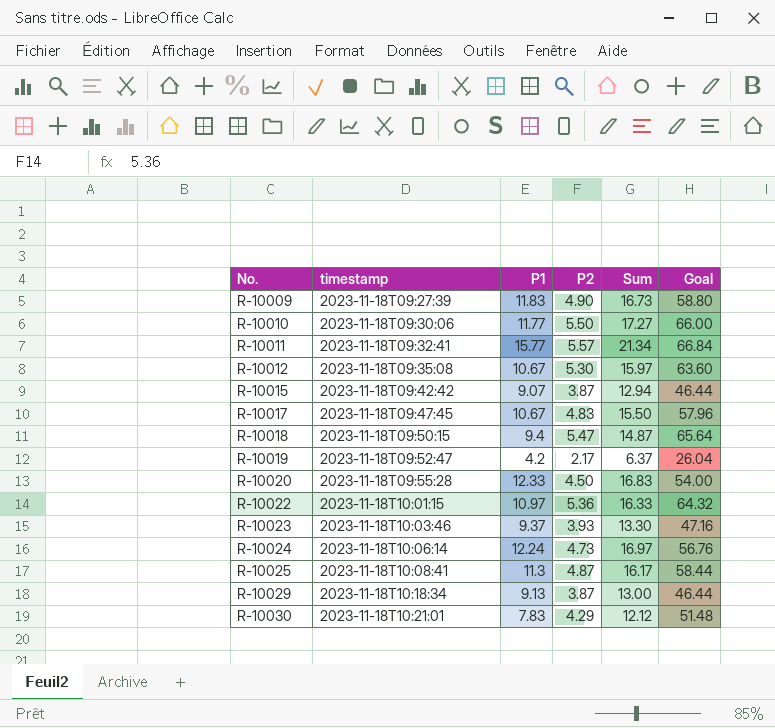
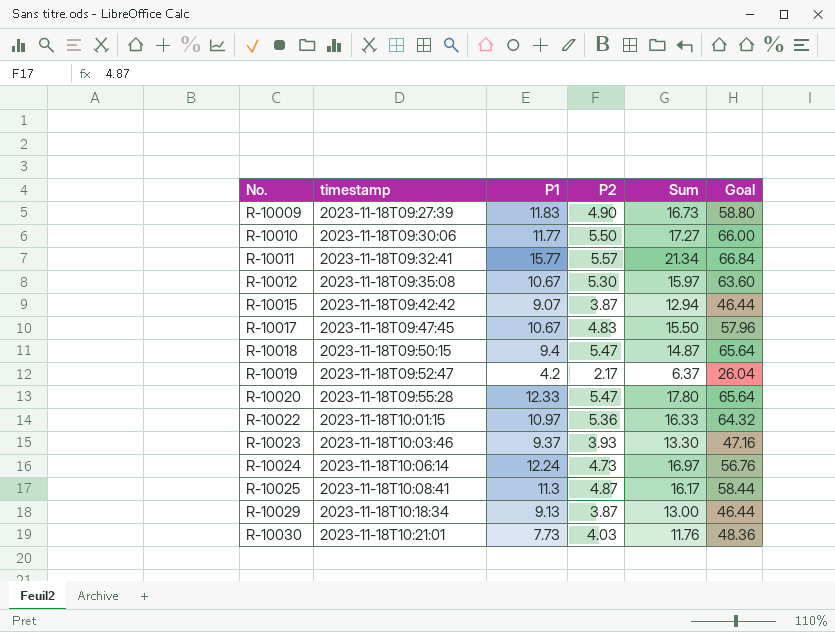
R-10020 | P2: 4.50 -> 5.47
R-10020 | Sum: 16.83 -> 17.80
R-10020 | Goal: 54.00 -> 65.64
R-10030 | P1: 7.83 -> 7.73
R-10030 | P2: 4.29 -> 4.03
R-10030 | Sum: 12.12 -> 11.76
R-10030 | Goal: 51.48 -> 48.36

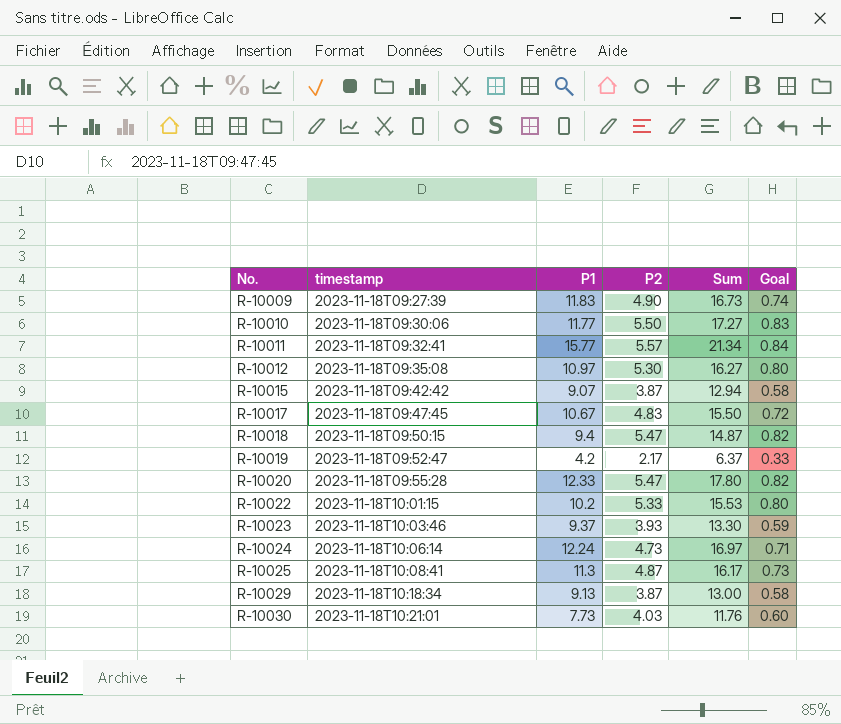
column Goal | formula: [P2] * 12 -> [P2] * 0.15
R-10012 | P1: 10.67 -> 10.97
R-10012 | Sum: 15.97 -> 16.27
R-10022 | P1: 10.97 -> 10.2
R-10022 | P2: 5.36 -> 5.33
R-10022 | Sum: 16.33 -> 15.53

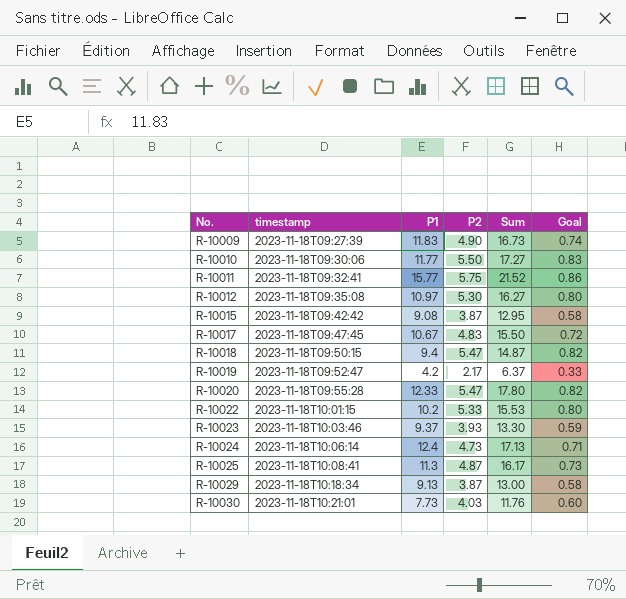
R-10011 | P2: 5.57 -> 5.75
R-10011 | Sum: 21.34 -> 21.52
R-10011 | Goal: 0.84 -> 0.86
R-10015 | P1: 9.07 -> 9.08
R-10015 | Sum: 12.94 -> 12.95
R-10024 | P1: 12.24 -> 12.4
R-10024 | Sum: 16.97 -> 17.13

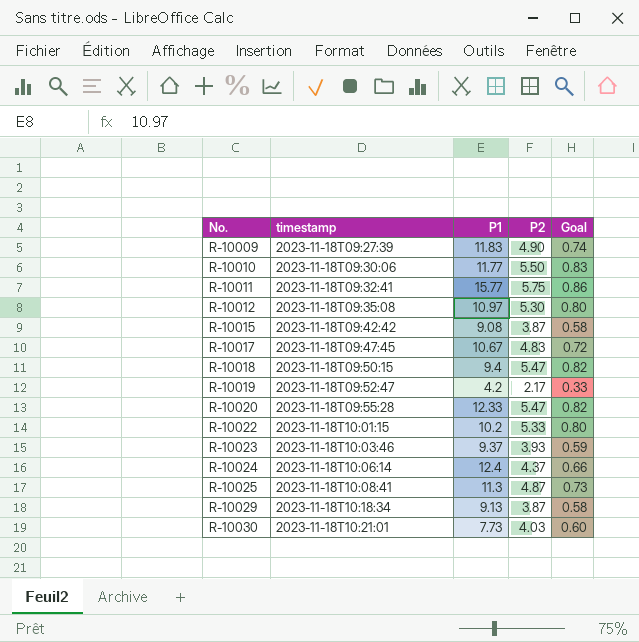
column Sum | formula: [P1] + [P2] -> none
R-10024 | P2: 4.73 -> 4.37
R-10024 | Goal: 0.71 -> 0.66

